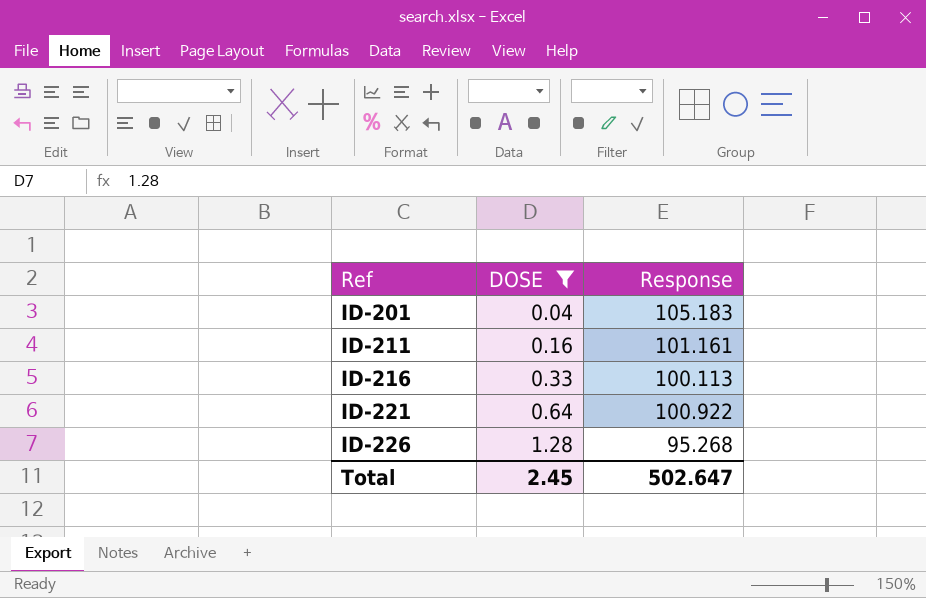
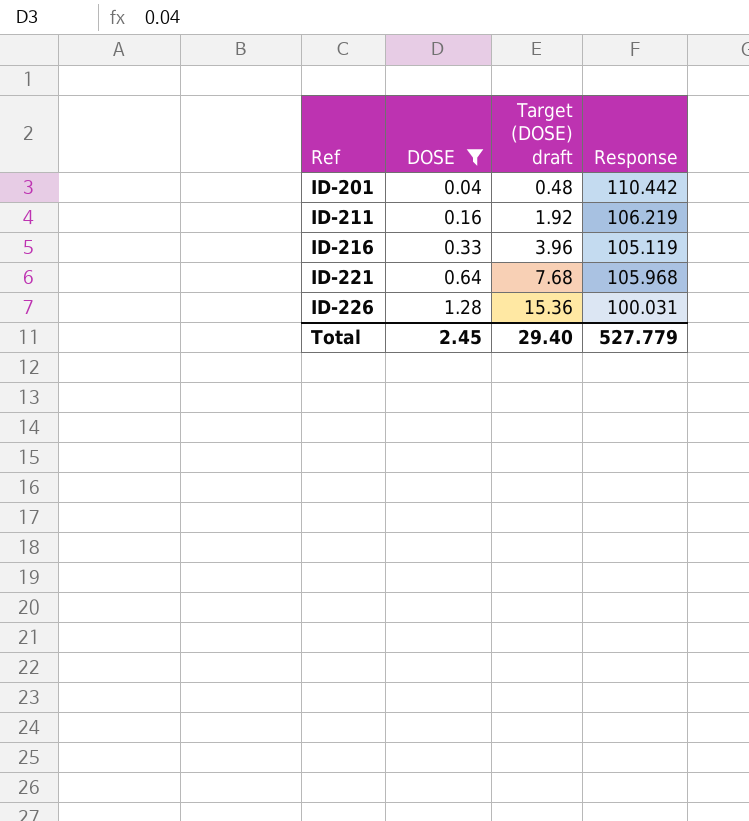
column Target (DOSE) draft | formula: none -> [DOSE] * 12
ID-201 | Response: 105.183 -> 110.442
ID-211 | Response: 101.161 -> 106.219
ID-216 | Response: 100.113 -> 105.119
ID-221 | Response: 100.922 -> 105.968
ID-226 | Response: 95.268 -> 100.031
Total | Response: 502.647 -> 527.779

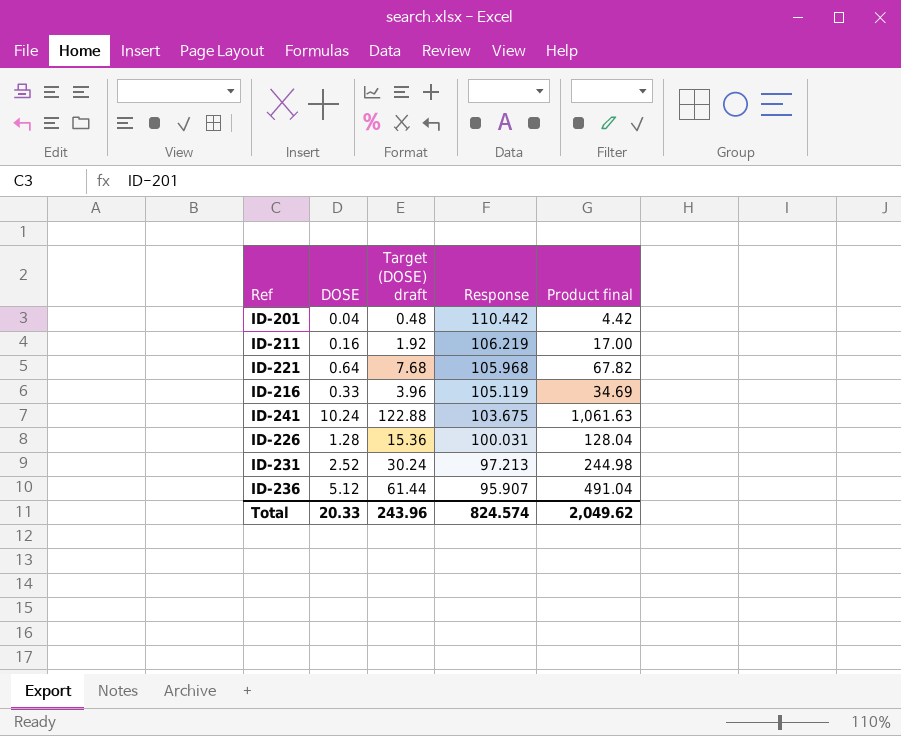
filter: DOSE <= 1.28 -> none
row order: Ref ascending -> Response descending
column Product final | formula: none -> [DOSE] * [Response]
Total | DOSE: 2.45 -> 20.33
Total | Target (DOSE) draft: 29.40 -> 243.96
Total | Response: 527.779 -> 824.574

